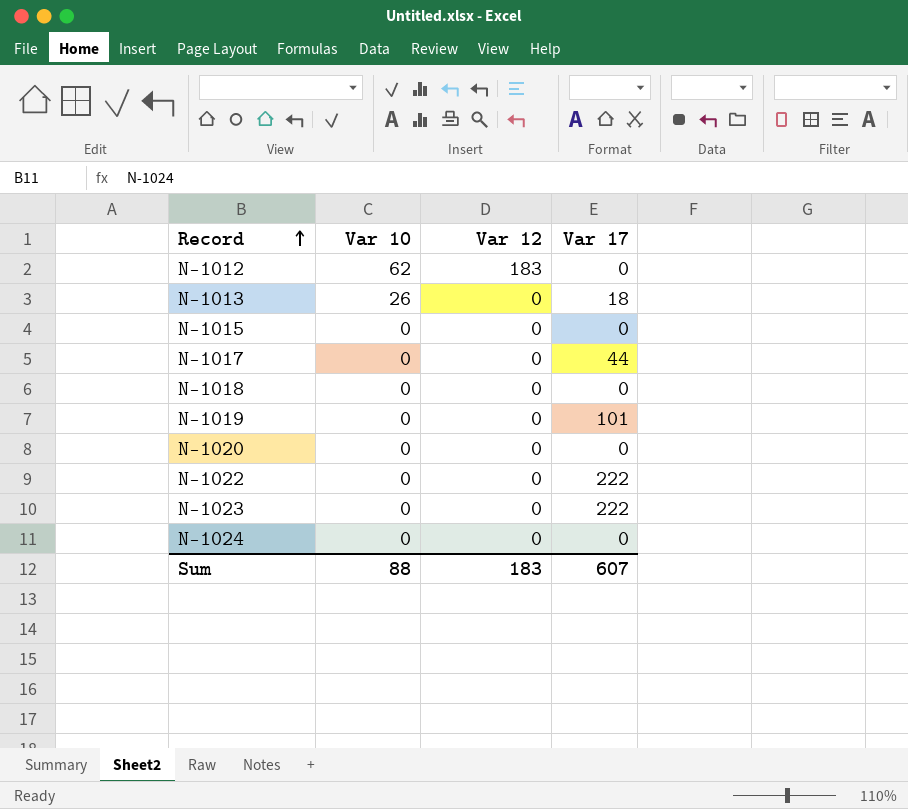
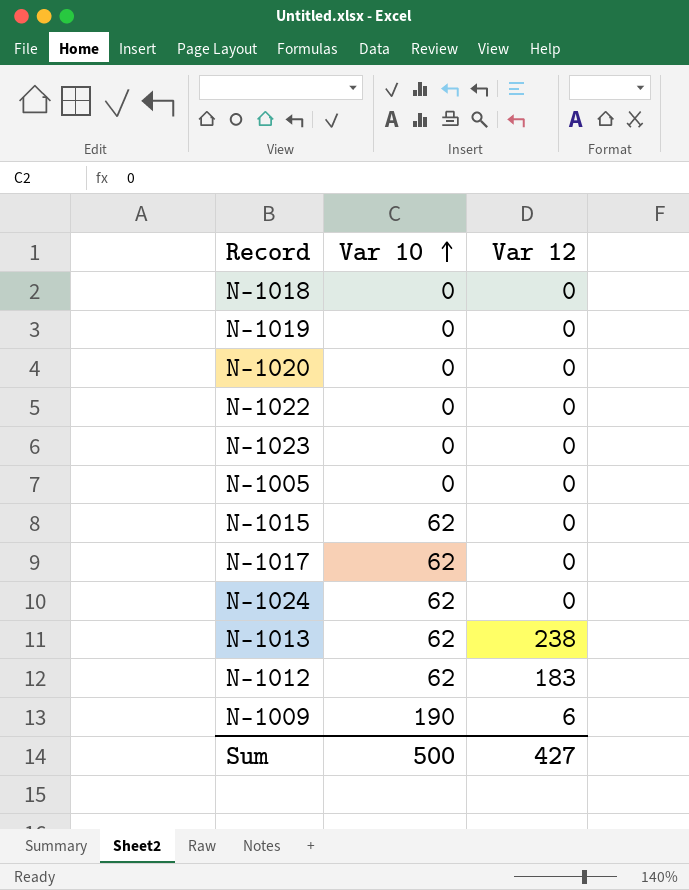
row order: Record ascending -> Var 10 ascending
column Var 17 | position: 4 -> none
row N-1005: none -> 0 | 0
N-1015 | Var 10: 0 -> 62
N-1017 | Var 10: 0 -> 62
N-1024 | Var 10: 0 -> 62
N-1013 | Var 10: 26 -> 62
N-1013 | Var 12: 0 -> 238
row N-1009: none -> 190 | 6
Sum | Var 10: 88 -> 500
Sum | Var 12: 183 -> 427

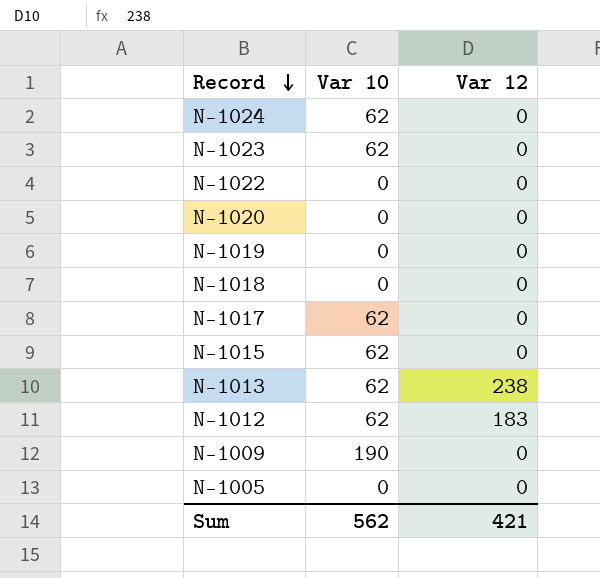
row order: Var 10 ascending -> Record descending
N-1023 | Var 10: 0 -> 62
N-1009 | Var 12: 6 -> 0
Sum | Var 10: 500 -> 562
Sum | Var 12: 427 -> 421

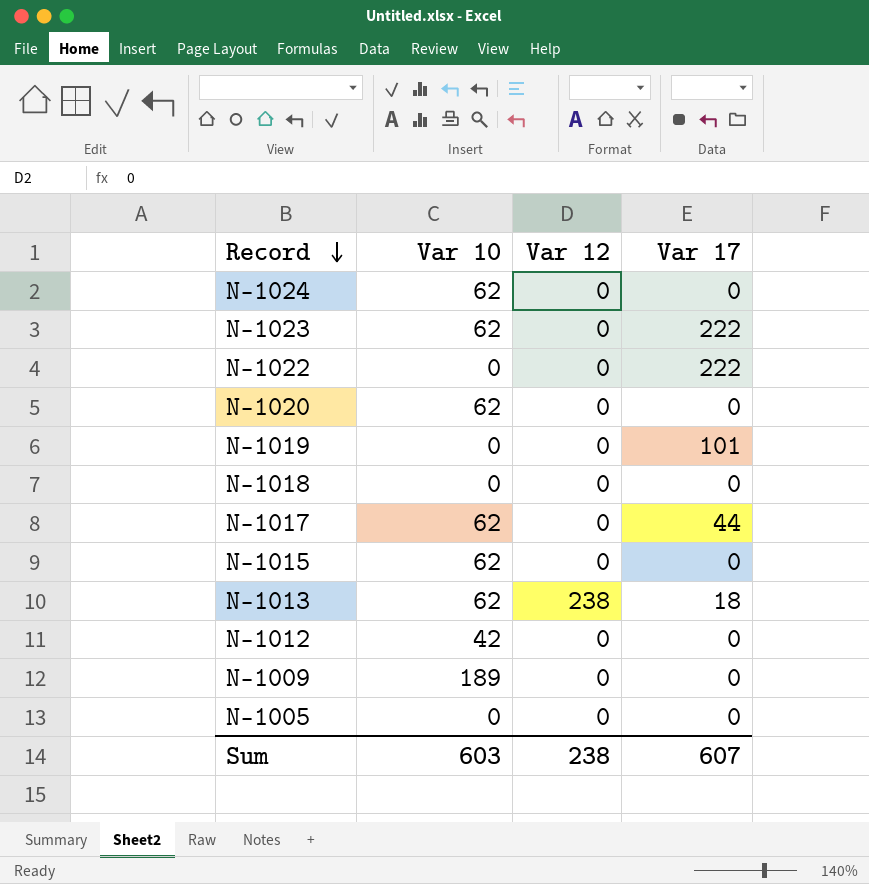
column Var 17 | position: none -> 4
N-1020 | Var 10: 0 -> 62
N-1012 | Var 10: 62 -> 42
N-1012 | Var 12: 183 -> 0
N-1009 | Var 10: 190 -> 189
Sum | Var 10: 562 -> 603
Sum | Var 12: 421 -> 238

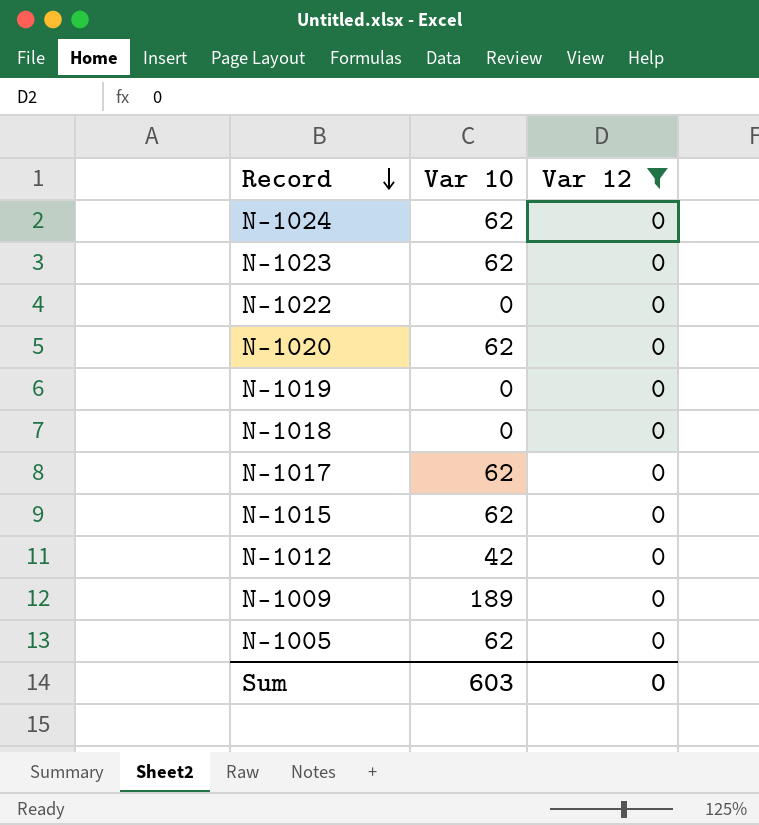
filter: none -> Var 12 = 0
column Var 17 | position: 4 -> none
N-1005 | Var 10: 0 -> 62
Sum | Var 12: 238 -> 0

